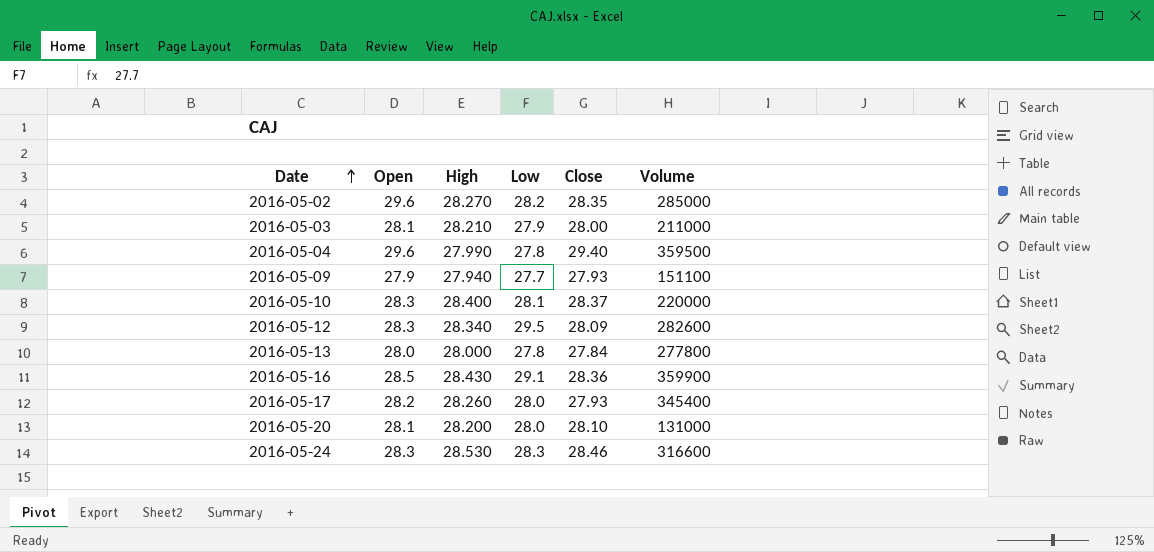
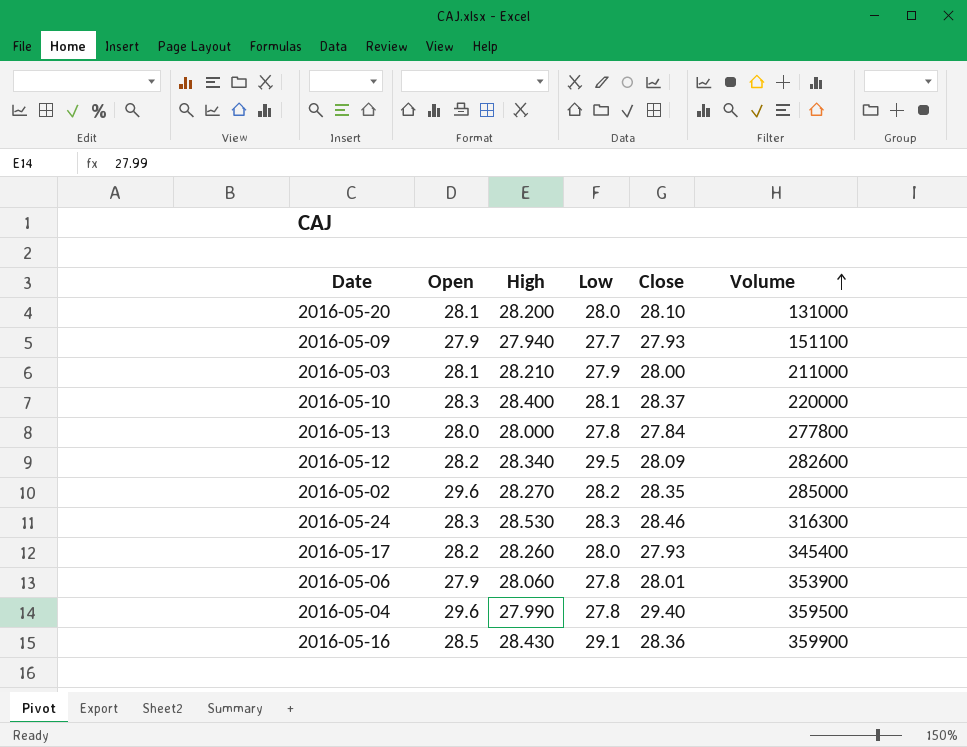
row order: Date ascending -> Volume ascending
2016-05-12 | Open: 28.3 -> 28.2
2016-05-24 | Volume: 316600 -> 316300
row 2016-05-06: none -> 27.9 | 28.060 | 27.8 | 28.01 | 353900

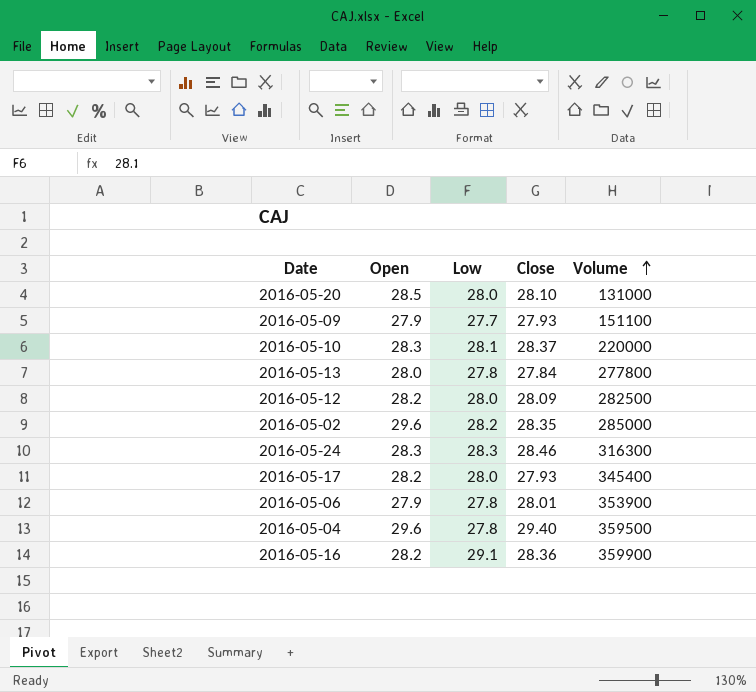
column High | position: 3 -> none
row 2016-05-03: 28.1 | 28.210 | 27.9 | 28.00 | 211000 -> none
2016-05-20 | Open: 28.1 -> 28.5
2016-05-12 | Low: 29.5 -> 28.0
2016-05-12 | Volume: 282600 -> 282500
2016-05-16 | Open: 28.5 -> 28.2

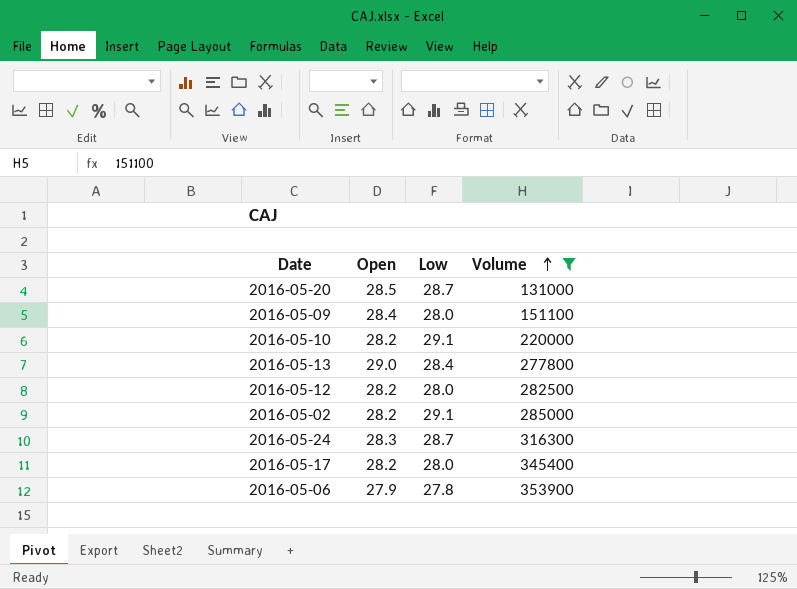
filter: none -> Volume <= 353900
column Close | position: 4 -> none
2016-05-20 | Low: 28.0 -> 28.7
2016-05-09 | Open: 27.9 -> 28.4
2016-05-09 | Low: 27.7 -> 28.0
2016-05-10 | Open: 28.3 -> 28.2
2016-05-10 | Low: 28.1 -> 29.1
2016-05-13 | Open: 28.0 -> 29.0
2016-05-13 | Low: 27.8 -> 28.4
2016-05-02 | Open: 29.6 -> 28.2
2016-05-02 | Low: 28.2 -> 29.1
2016-05-24 | Low: 28.3 -> 28.7

